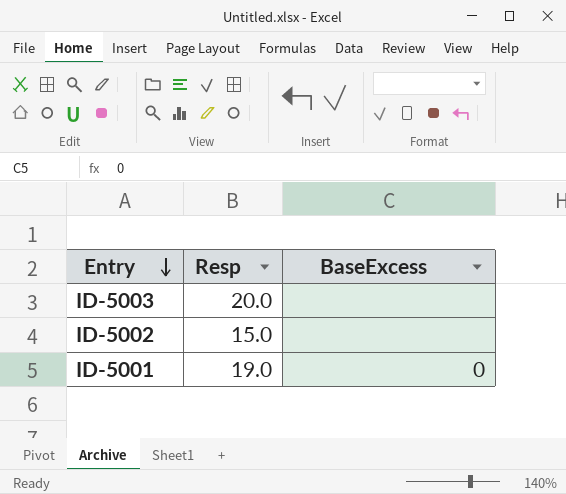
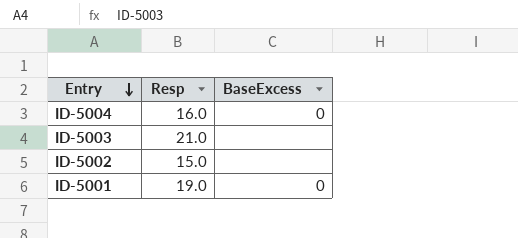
row ID-5004: none -> 16.0 | 0
ID-5003 | Resp: 20.0 -> 21.0

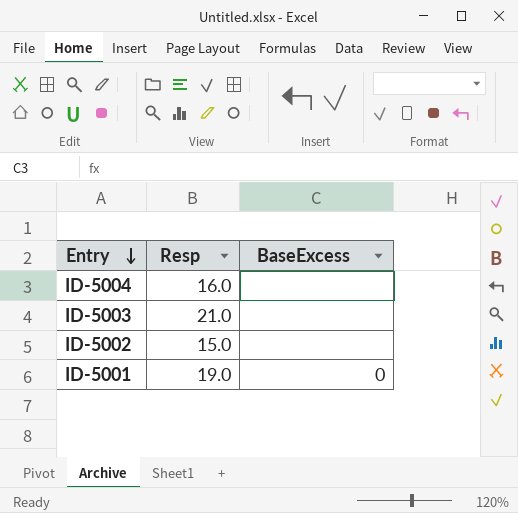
ID-5004 | BaseExcess: 0 -> none

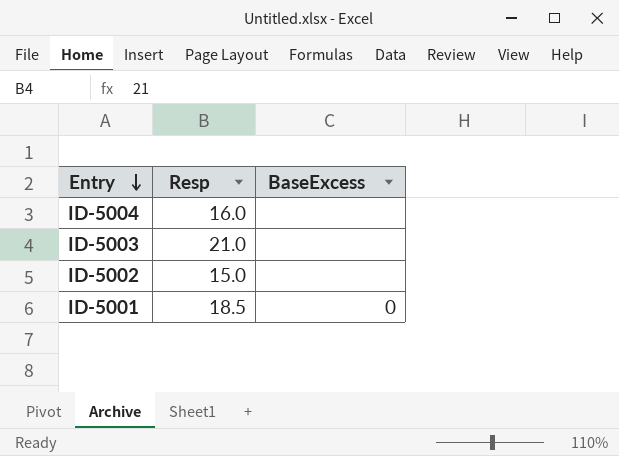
ID-5001 | Resp: 19.0 -> 18.5

